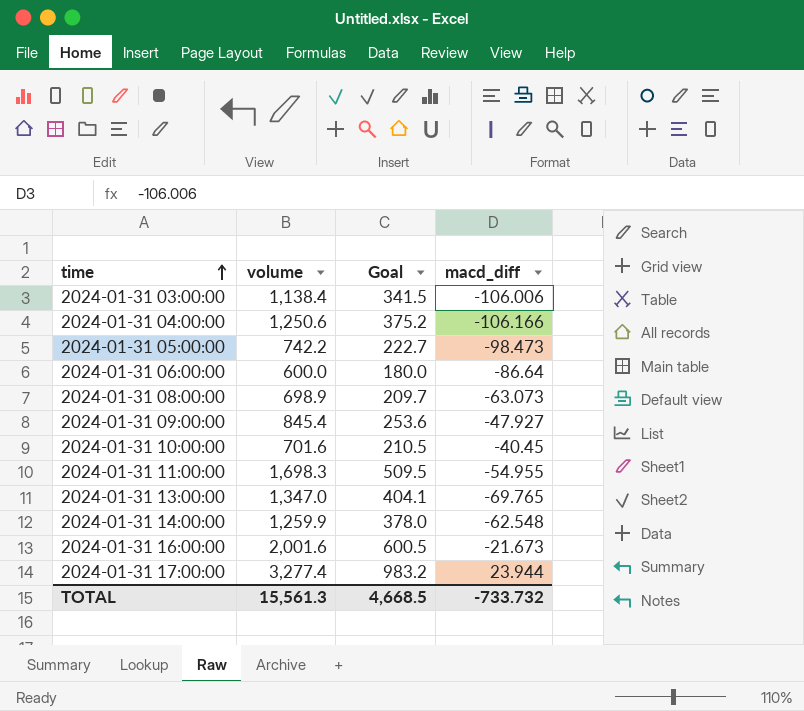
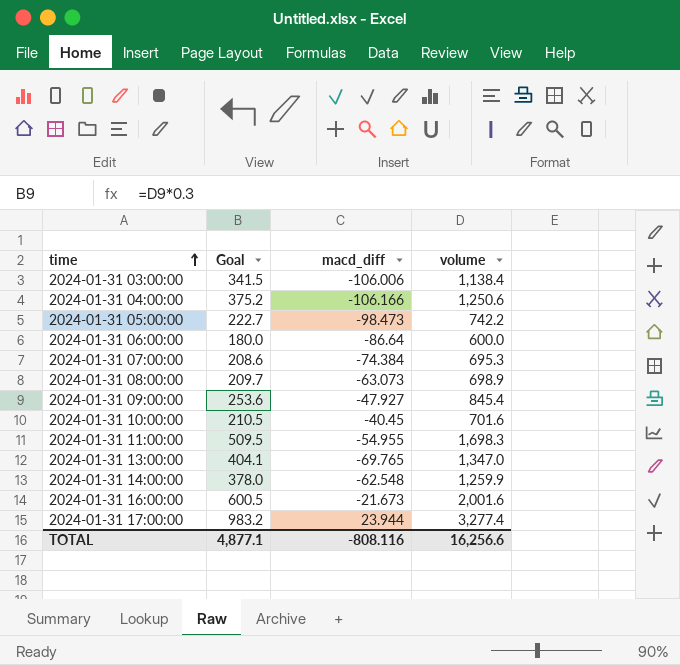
column volume | position: 2 -> 4
row 2024-01-31 07:00:00: none -> 208.6 | -74.384 | 695.3
TOTAL | Goal: 4,668.5 -> 4,877.1
TOTAL | macd_diff: -733.732 -> -808.116
TOTAL | volume: 15,561.3 -> 16,256.6

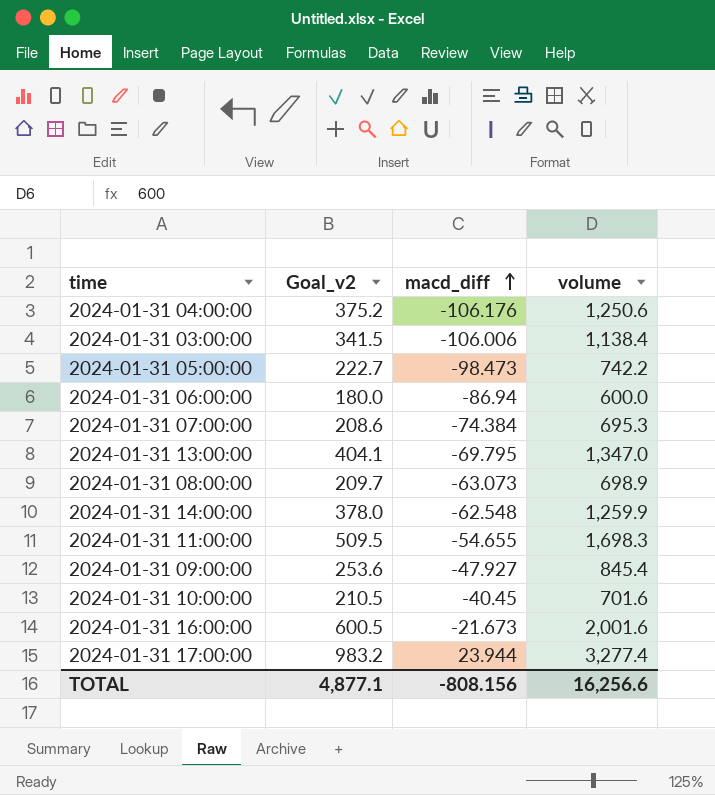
row order: time ascending -> macd_diff ascending
column name: Goal -> Goal_v2
2024-01-31 04:00:00 | macd_diff: -106.166 -> -106.176
2024-01-31 06:00:00 | macd_diff: -86.64 -> -86.94
2024-01-31 13:00:00 | macd_diff: -69.765 -> -69.795
2024-01-31 11:00:00 | macd_diff: -54.955 -> -54.655
TOTAL | macd_diff: -808.116 -> -808.156

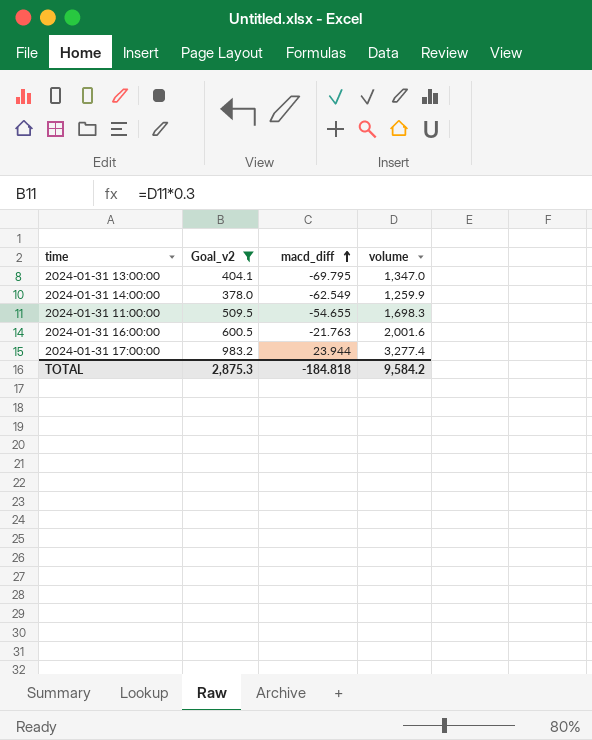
filter: none -> Goal_v2 >= 378.0
2024-01-31 14:00:00 | macd_diff: -62.548 -> -62.549
2024-01-31 16:00:00 | macd_diff: -21.673 -> -21.763
TOTAL | Goal_v2: 4,877.1 -> 2,875.3
TOTAL | macd_diff: -808.156 -> -184.818
TOTAL | volume: 16,256.6 -> 9,584.2

